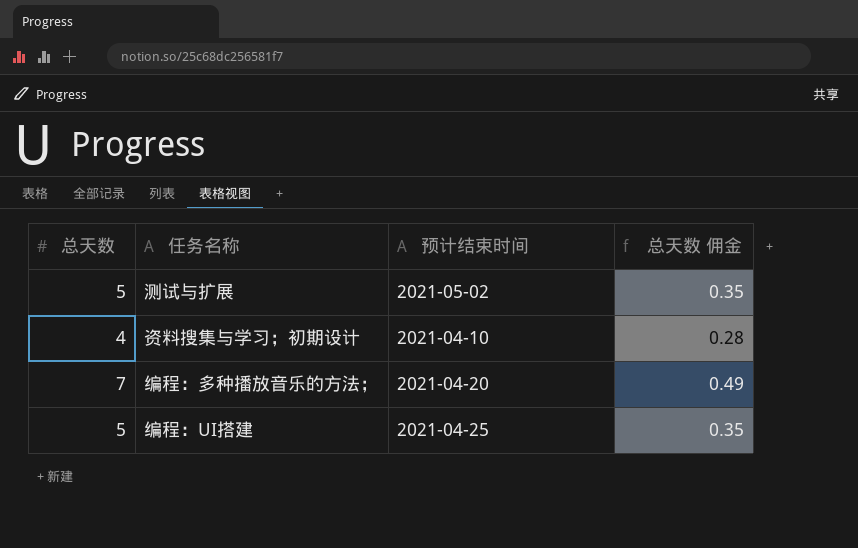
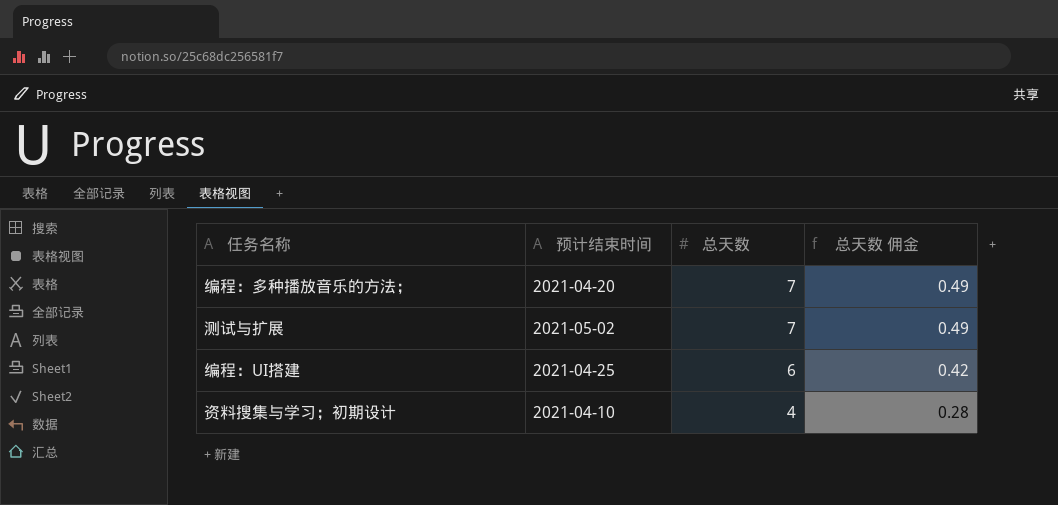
row order: none -> 总天数 descending
column 总天数 | position: 1 -> 3
测试与扩展 | 总天数: 5 -> 7
测试与扩展 | 总天数 佣金: 0.35 -> 0.49
编程：UI搭建 | 总天数: 5 -> 6
编程：UI搭建 | 总天数 佣金: 0.35 -> 0.42

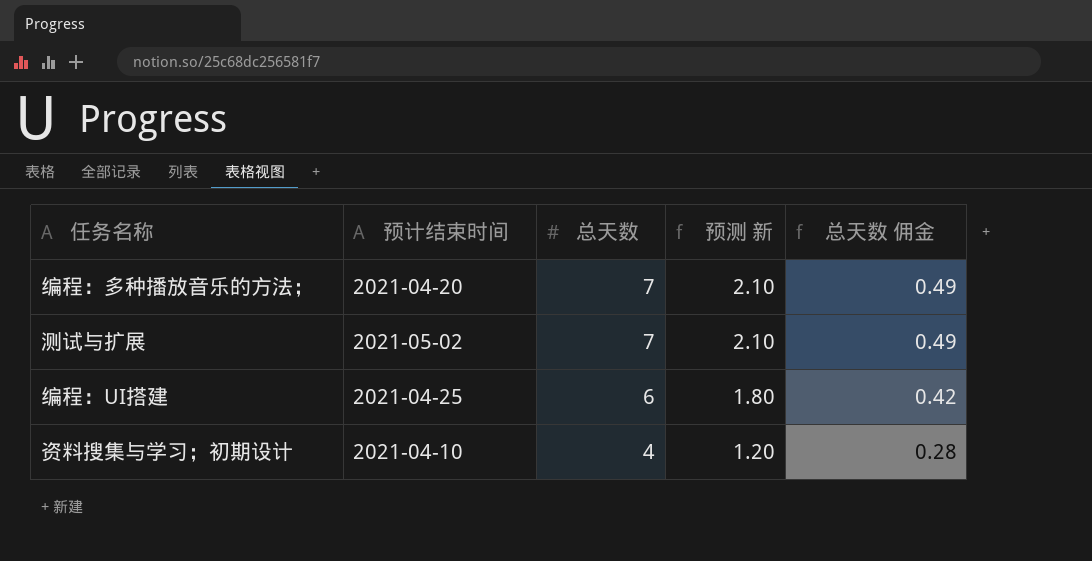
column 预测 新 | formula: none -> [总天数] * 0.3

